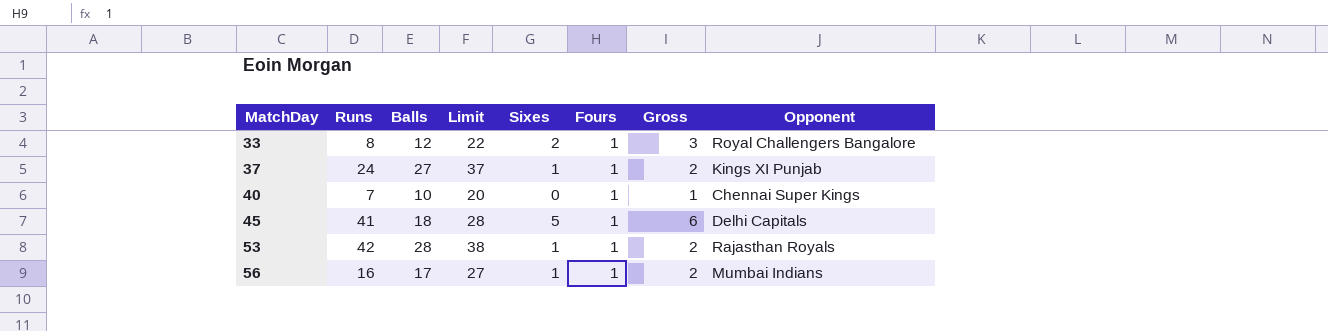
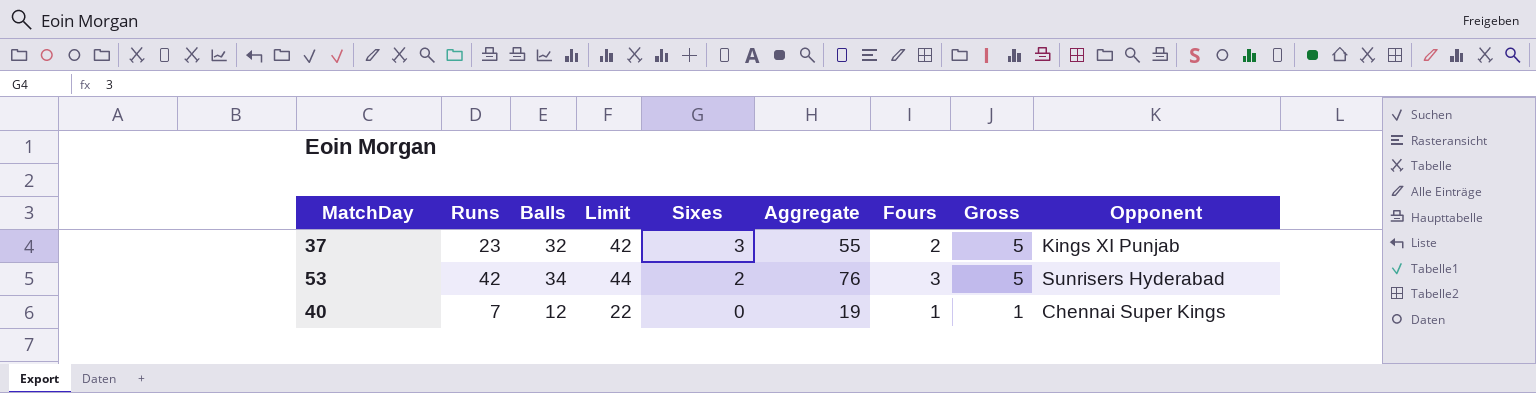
row order: MatchDay ascending -> Sixes descending
column Aggregate | formula: none -> [Runs] + [Balls]
row 33: 8 | 12 | 22 | 2 | 1 | 3 | Royal Challengers Bangalore -> none
row 45: 41 | 18 | 28 | 5 | 1 | 6 | Delhi Capitals -> none
row 56: 16 | 17 | 27 | 1 | 1 | 2 | Mumbai Indians -> none
37 | Runs: 24 -> 23
37 | Balls: 27 -> 32
37 | Limit: 37 -> 42
37 | Sixes: 1 -> 3
37 | Fours: 1 -> 2
37 | Gross: 2 -> 5
53 | Balls: 28 -> 34
53 | Limit: 38 -> 44
53 | Sixes: 1 -> 2
53 | Fours: 1 -> 3
53 | Gross: 2 -> 5
53 | Opponent: Rajasthan Royals -> Sunrisers Hyderabad
40 | Balls: 10 -> 12
40 | Limit: 20 -> 22

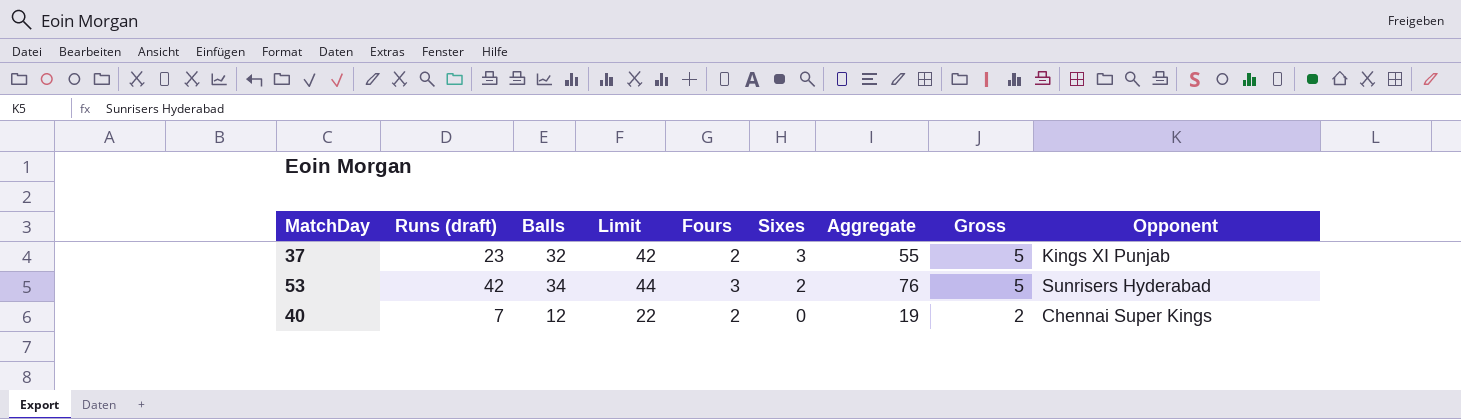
column name: Runs -> Runs (draft)
column Fours | position: 7 -> 5
40 | Fours: 1 -> 2
40 | Gross: 1 -> 2

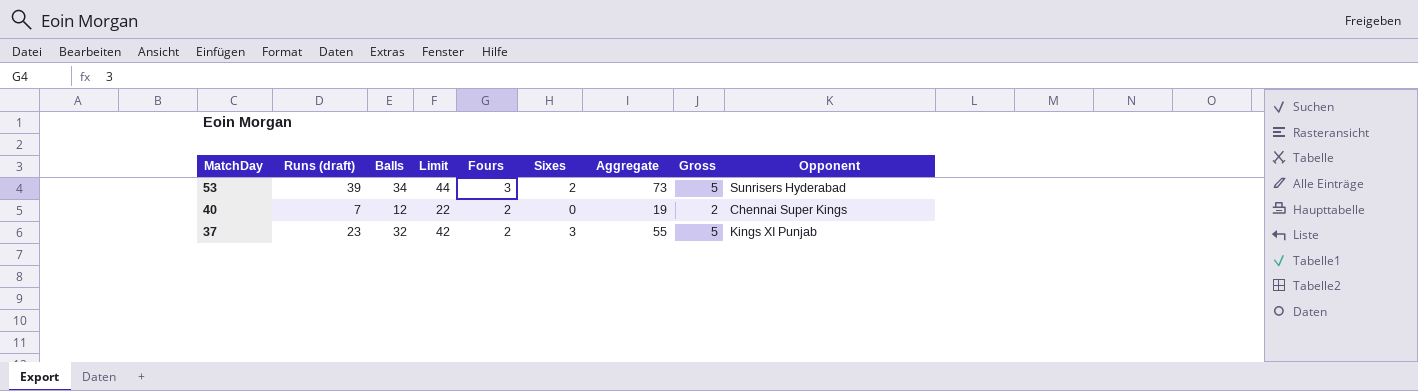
row order: Sixes descending -> MatchDay descending
53 | Runs (draft): 42 -> 39
53 | Aggregate: 76 -> 73

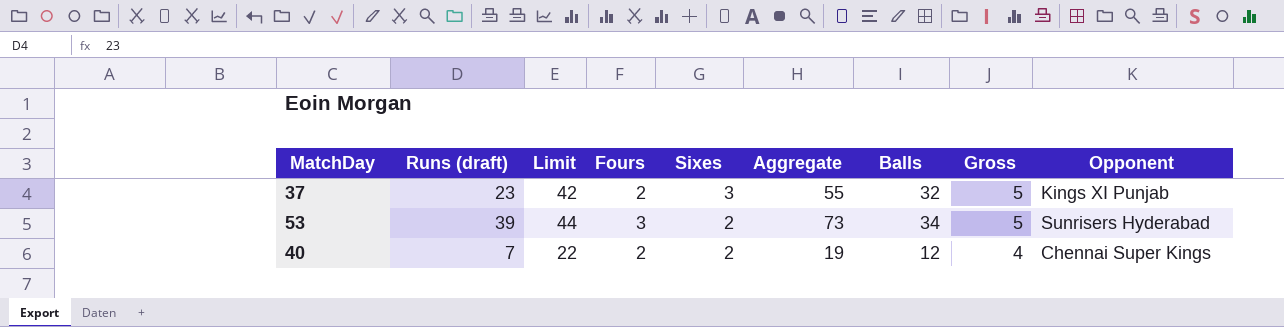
row order: MatchDay descending -> Sixes descending
column Balls | position: 3 -> 7
40 | Sixes: 0 -> 2
40 | Gross: 2 -> 4

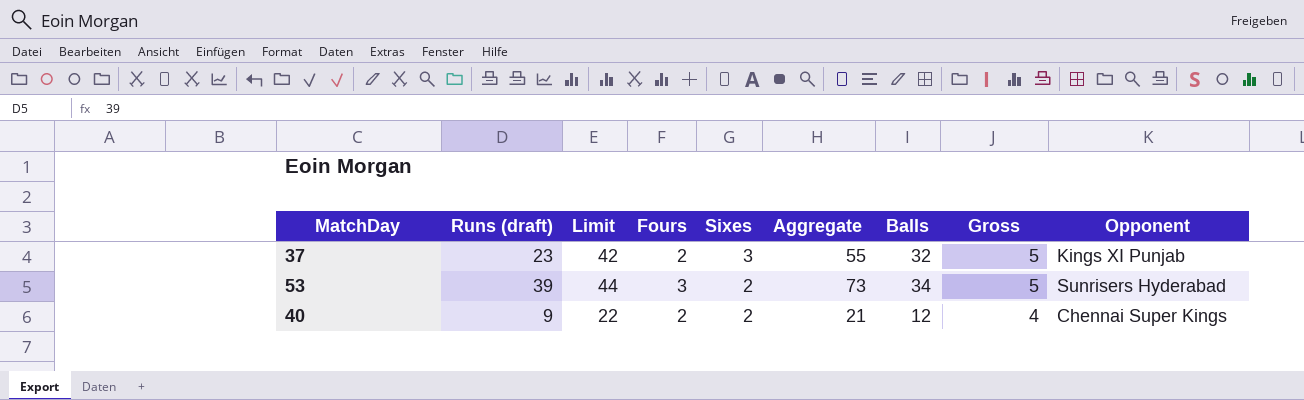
40 | Runs (draft): 7 -> 9
40 | Aggregate: 19 -> 21

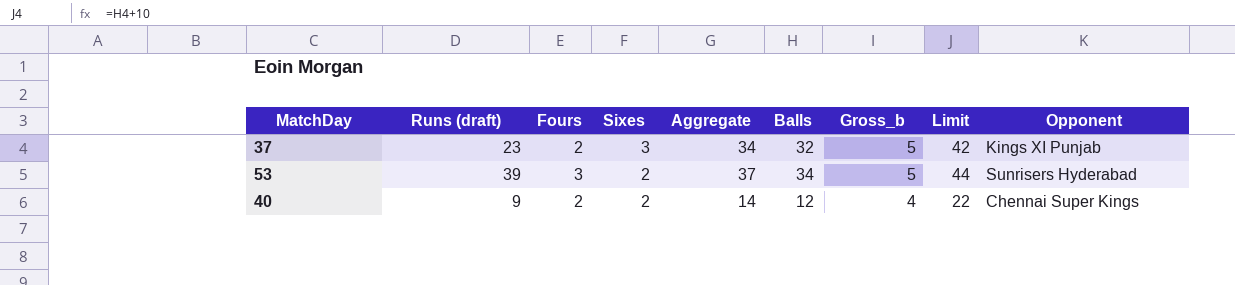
column Aggregate | formula: [Runs (draft)] + [Balls] -> [Fours] + [Balls]
column name: Gross -> Gross_b
column Limit | position: 3 -> 8

